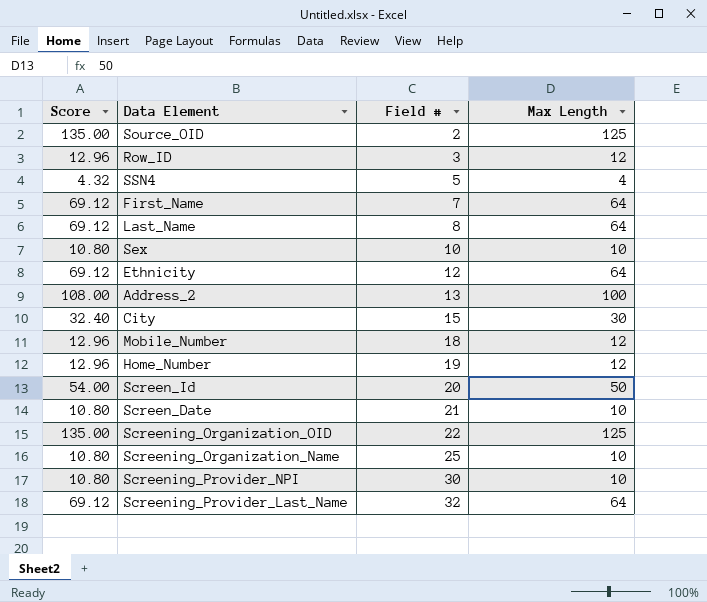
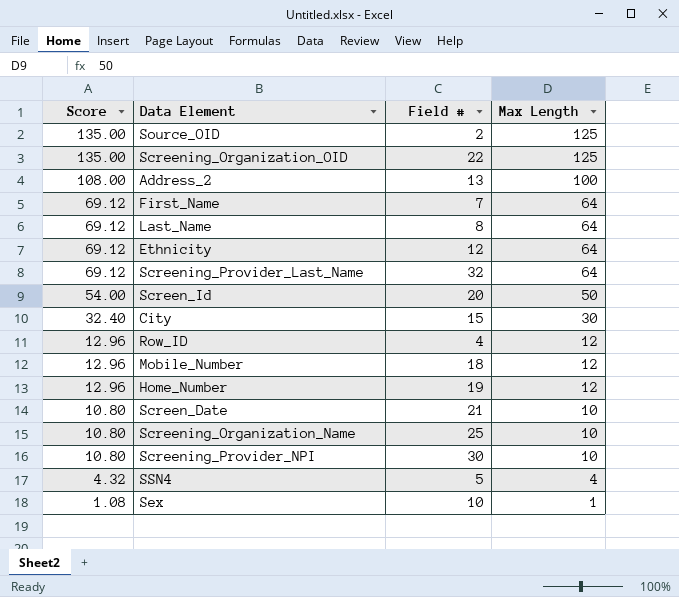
row order: Field # ascending -> Score descending
Row_ID | Field #: 3 -> 4
Sex | Score: 10.80 -> 1.08
Sex | Max Length: 10 -> 1

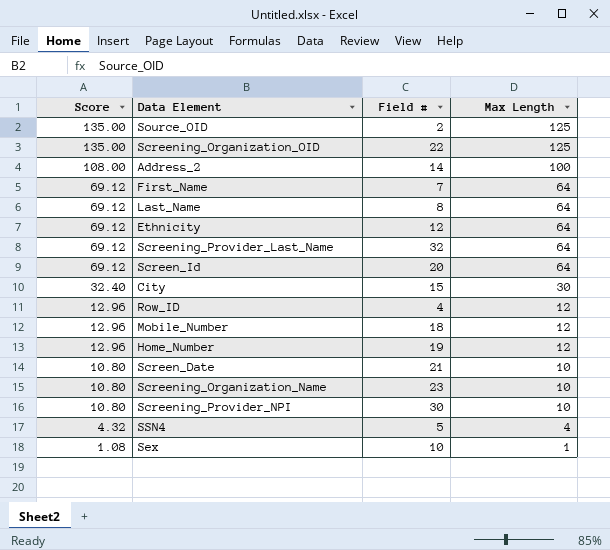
Address_2 | Field #: 13 -> 14
Screen_Id | Score: 54.00 -> 69.12
Screen_Id | Max Length: 50 -> 64
Screening_Organization_Name | Field #: 25 -> 23

